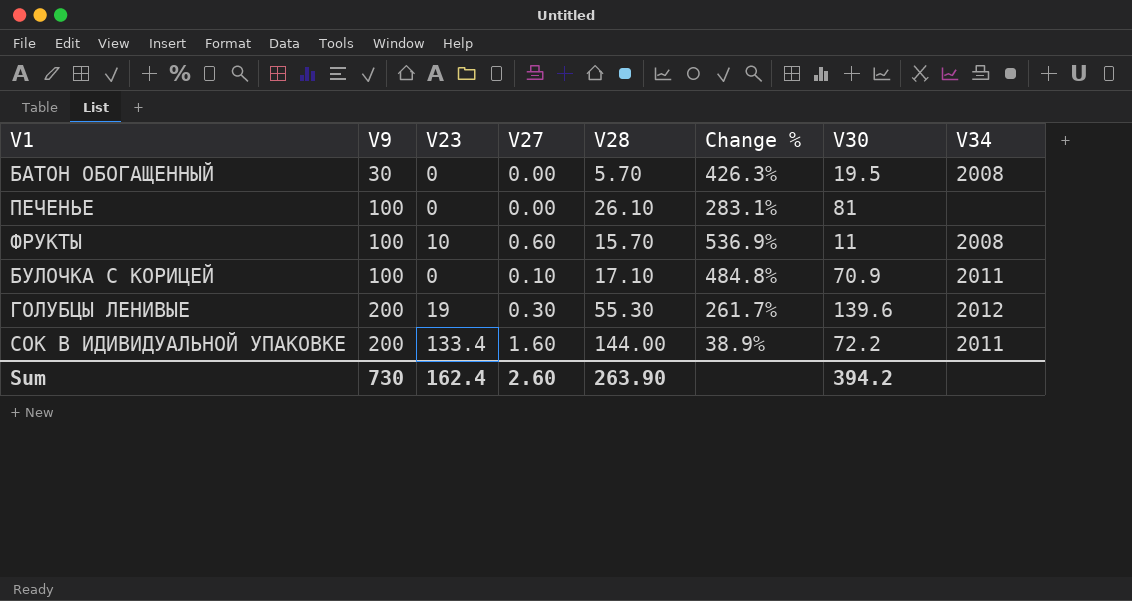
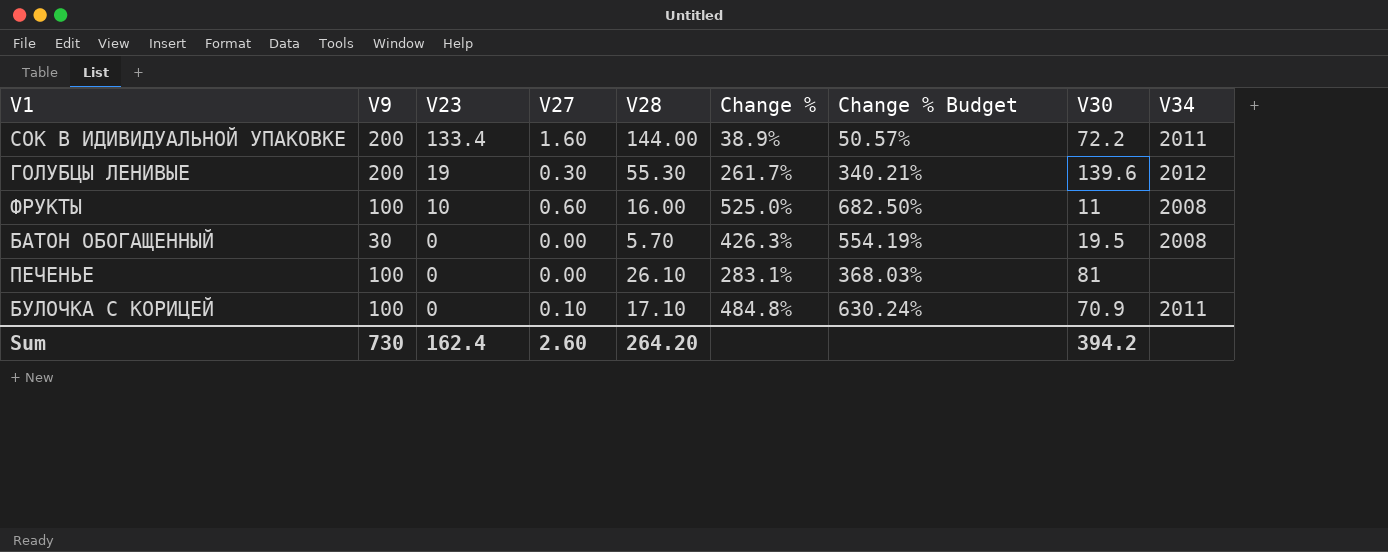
row order: V9 ascending -> V23 descending
column Change % Budget | formula: none -> [Change %] * 1.3
ФРУКТЫ | V28: 15.70 -> 16.00
ФРУКТЫ | Change %: 536.9% -> 525.0%
Sum | V28: 263.90 -> 264.20

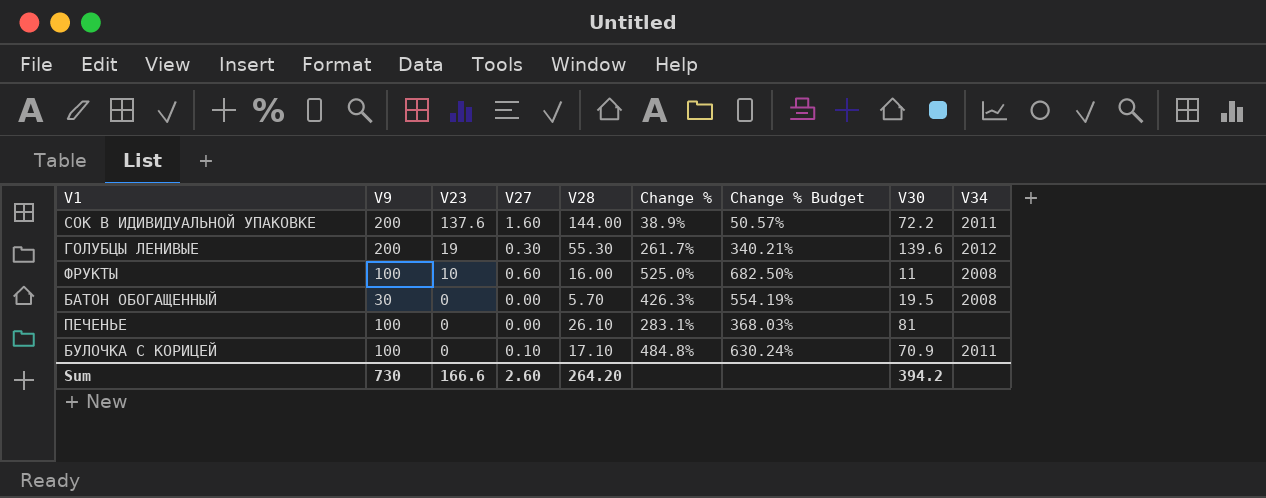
СОК В ИДИВИДУАЛЬНОЙ УПАКОВКЕ | V23: 133.4 -> 137.6
Sum | V23: 162.4 -> 166.6

